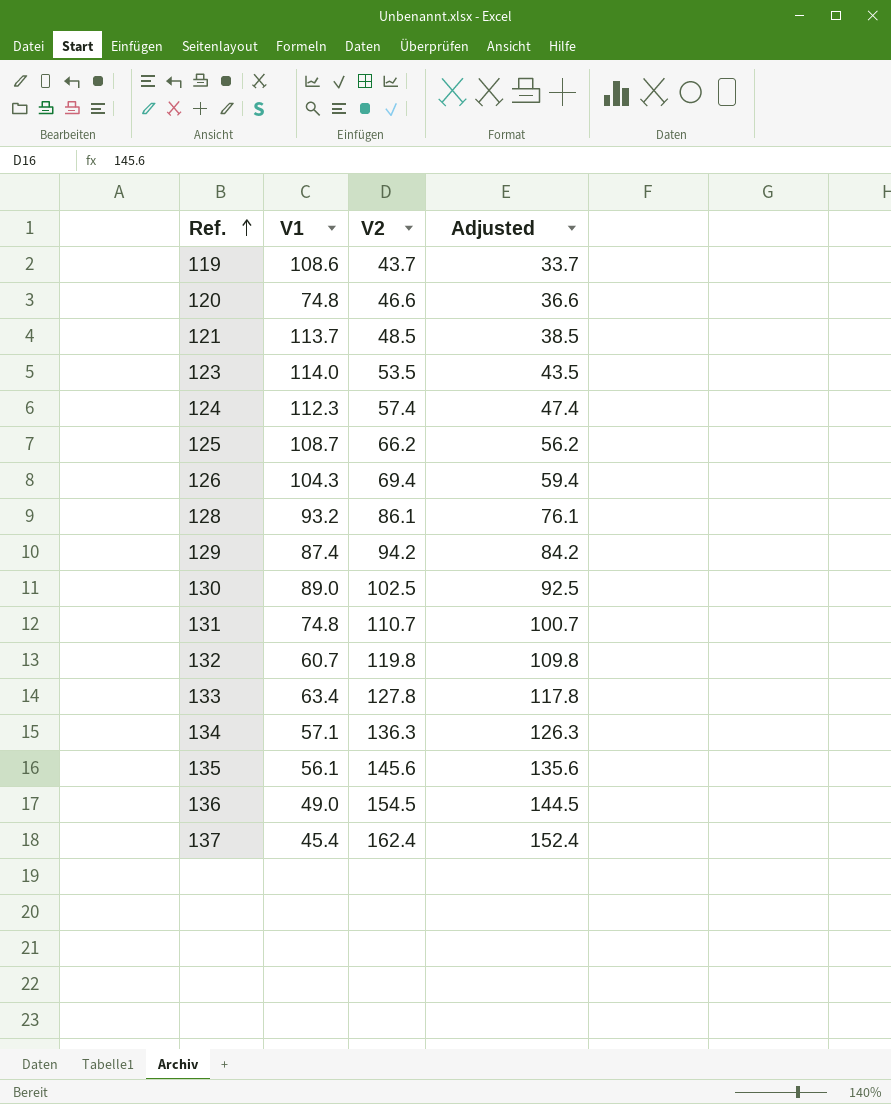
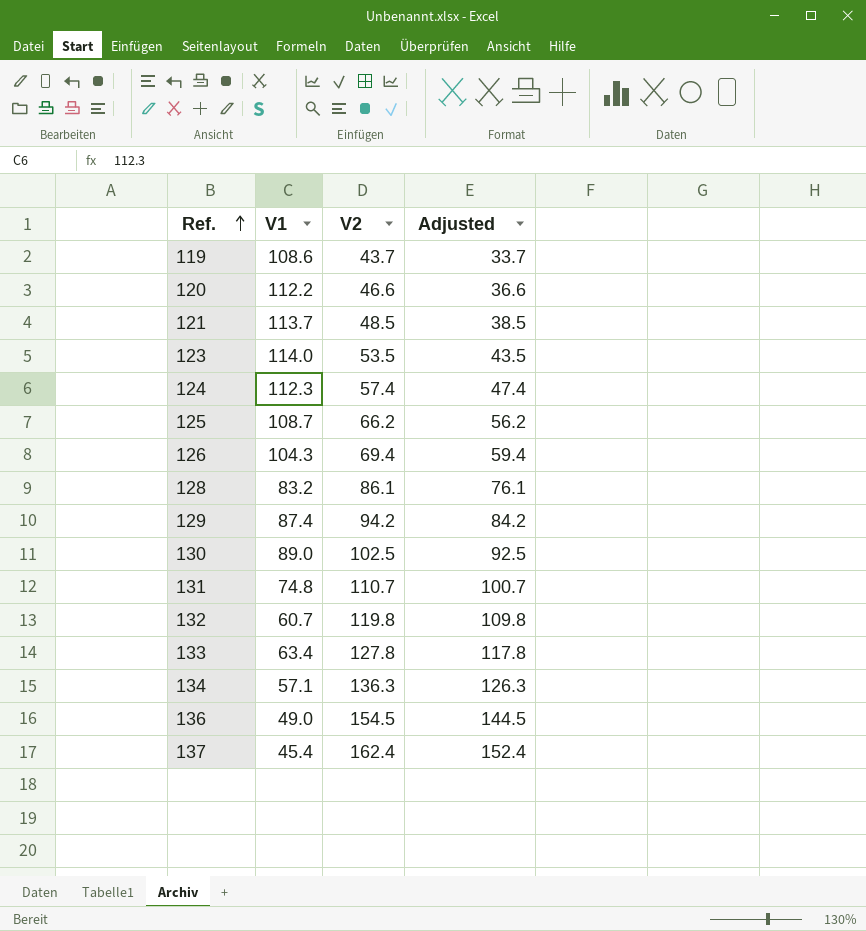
row 135: 56.1 | 145.6 | 135.6 -> none
120 | V1: 74.8 -> 112.2
128 | V1: 93.2 -> 83.2

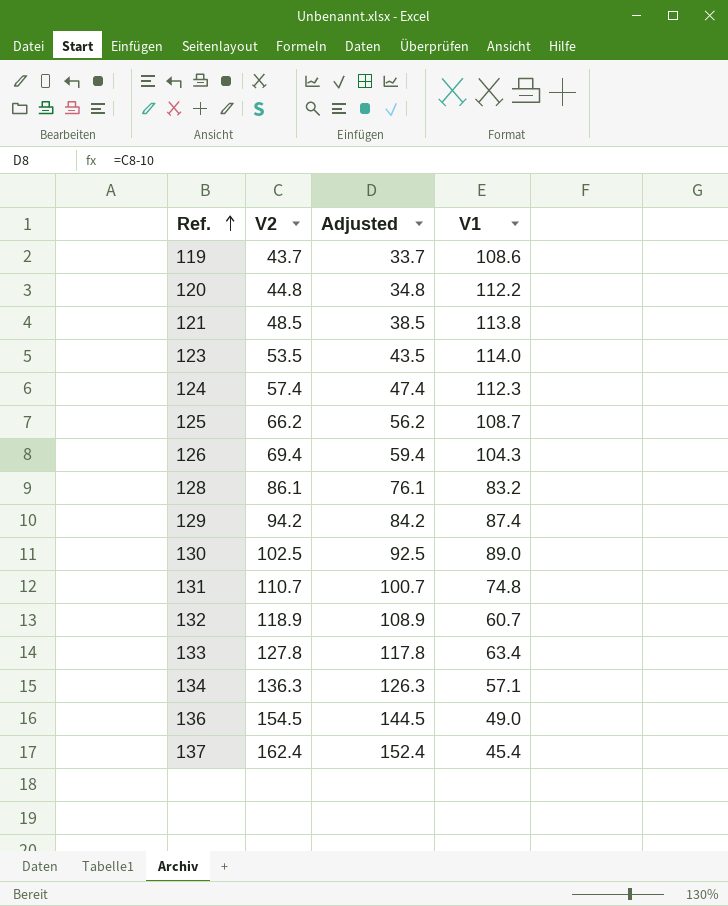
column V1 | position: 2 -> 4
120 | V2: 46.6 -> 44.8
120 | Adjusted: 36.6 -> 34.8
121 | V1: 113.7 -> 113.8
132 | V2: 119.8 -> 118.9
132 | Adjusted: 109.8 -> 108.9

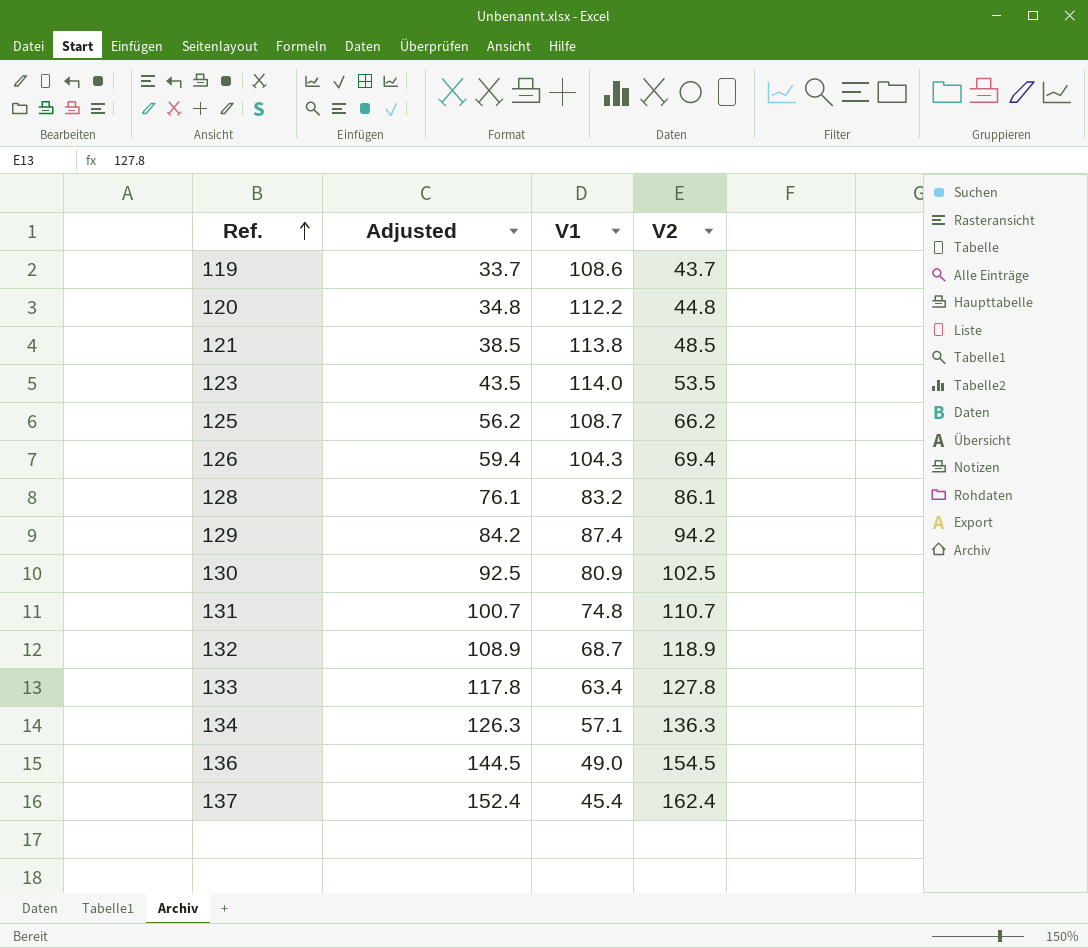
column V2 | position: 2 -> 4
row 124: 57.4 | 47.4 | 112.3 -> none
130 | V1: 89.0 -> 80.9
132 | V1: 60.7 -> 68.7

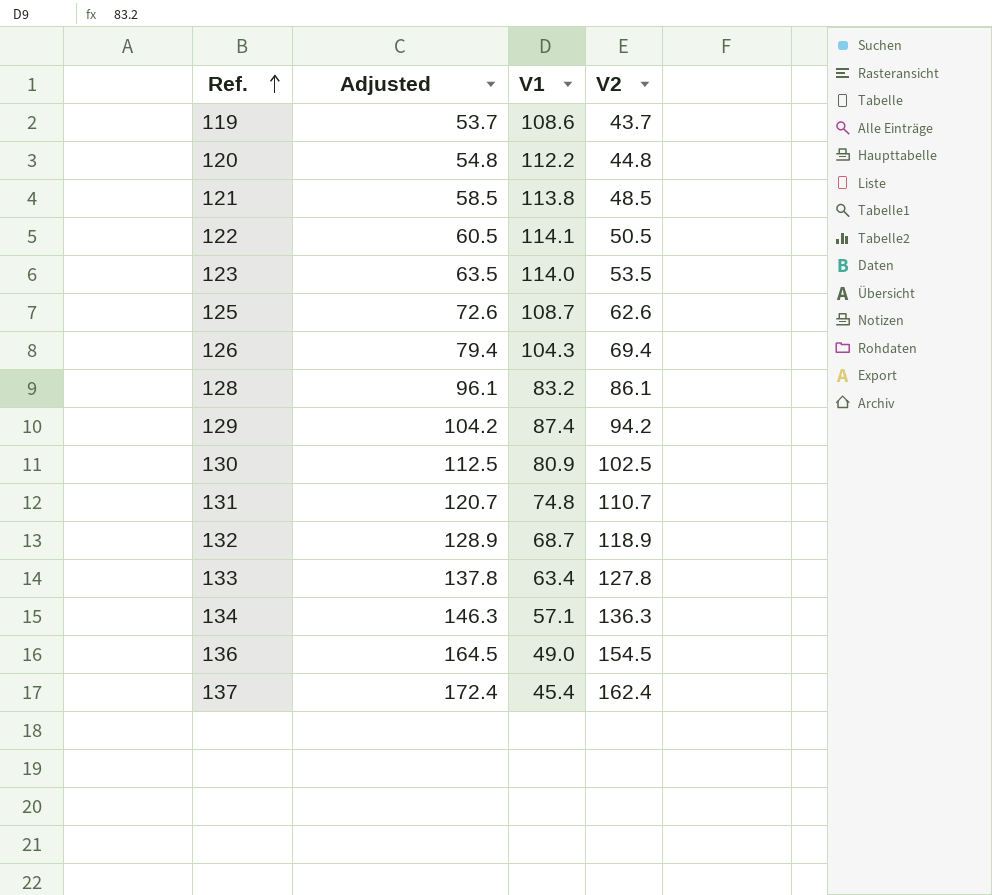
column Adjusted | formula: [V2] - 10 -> [V2] + 10
row 122: none -> 60.5 | 114.1 | 50.5
125 | V2: 66.2 -> 62.6

